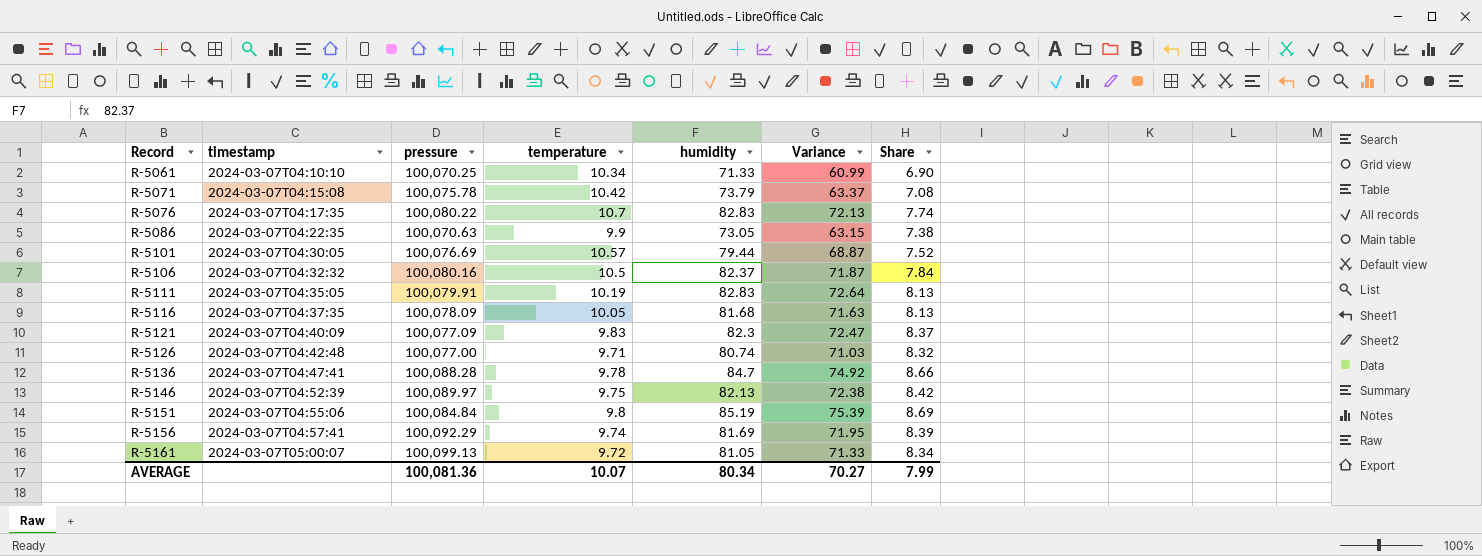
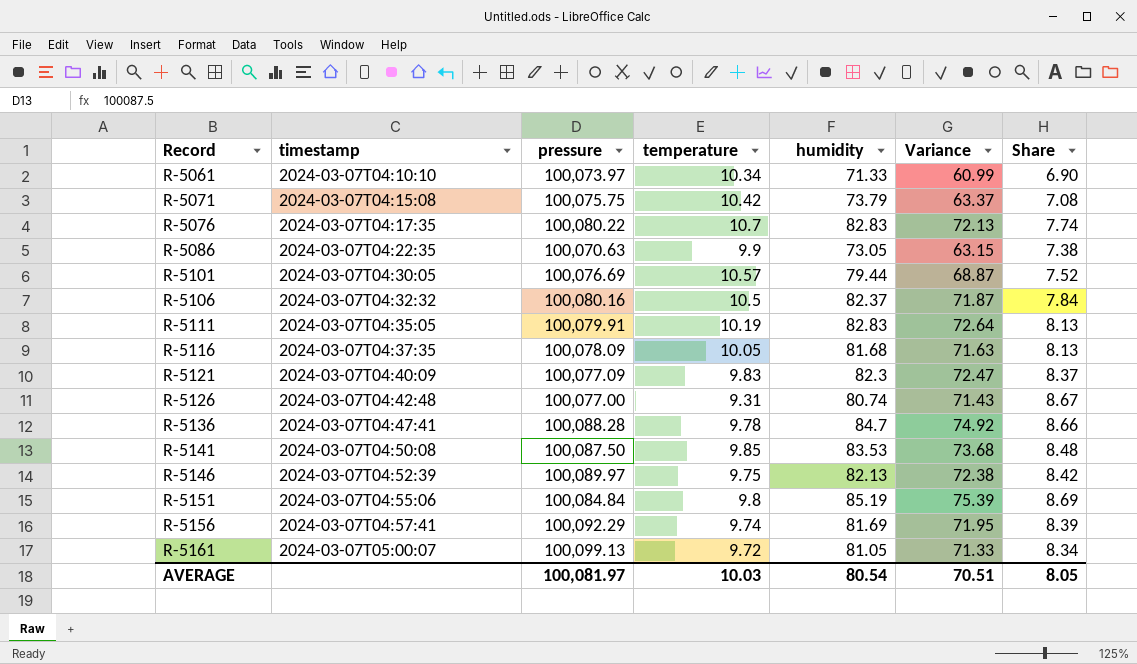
R-5061 | pressure: 100,070.25 -> 100,073.97
R-5071 | pressure: 100,075.78 -> 100,075.75
R-5126 | temperature: 9.71 -> 9.31
R-5126 | Variance: 71.03 -> 71.43
R-5126 | Share: 8.32 -> 8.67
row R-5141: none -> 2024-03-07T04:50:08 | 100,087.50 | 9.85 | 83.53 | 73.68 | 8.48
AVERAGE | pressure: 100,081.36 -> 100,081.97
AVERAGE | temperature: 10.07 -> 10.03
AVERAGE | humidity: 80.34 -> 80.54
AVERAGE | Variance: 70.27 -> 70.51
AVERAGE | Share: 7.99 -> 8.05

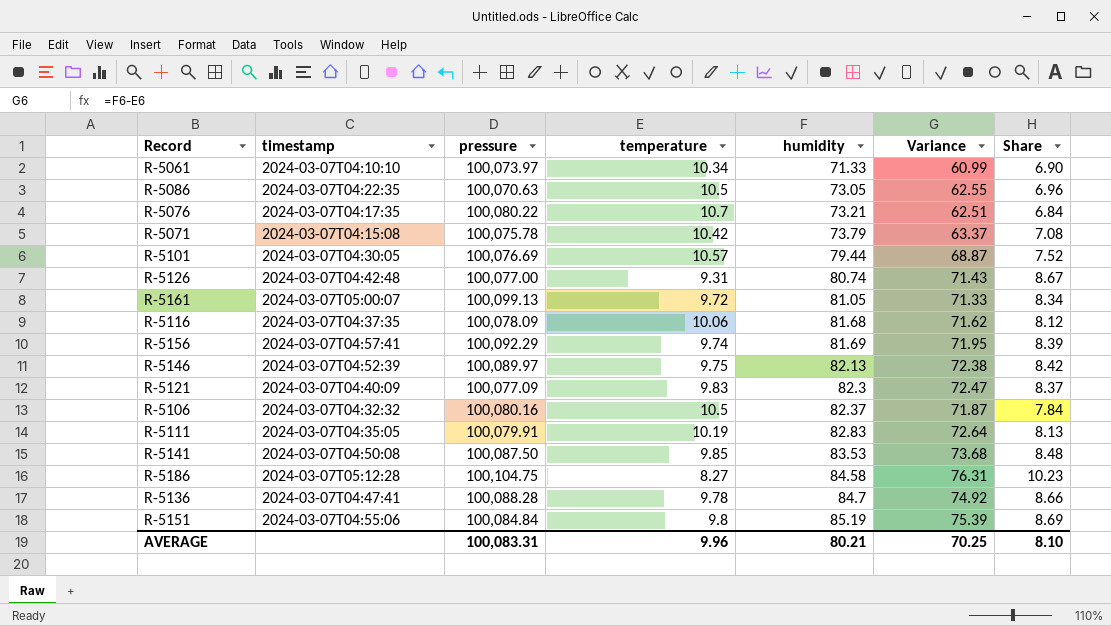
row order: Record ascending -> humidity ascending
R-5086 | temperature: 9.9 -> 10.5
R-5086 | Variance: 63.15 -> 62.55
R-5086 | Share: 7.38 -> 6.96
R-5076 | humidity: 82.83 -> 73.21
R-5076 | Variance: 72.13 -> 62.51
R-5076 | Share: 7.74 -> 6.84
R-5071 | pressure: 100,075.75 -> 100,075.78
R-5116 | temperature: 10.05 -> 10.06
R-5116 | Variance: 71.63 -> 71.62
R-5116 | Share: 8.13 -> 8.12
row R-5186: none -> 2024-03-07T05:12:28 | 100,104.75 | 8.27 | 84.58 | 76.31 | 10.23
AVERAGE | pressure: 100,081.97 -> 100,083.31
AVERAGE | temperature: 10.03 -> 9.96
AVERAGE | humidity: 80.54 -> 80.21
AVERAGE | Variance: 70.51 -> 70.25
AVERAGE | Share: 8.05 -> 8.10

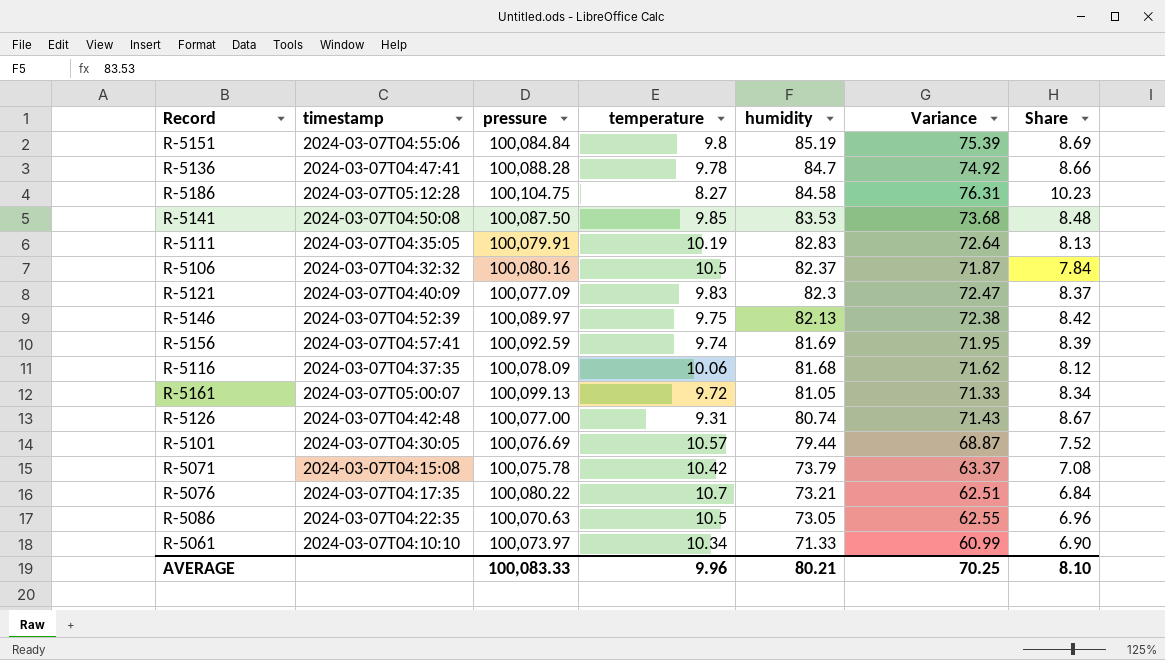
row order: humidity ascending -> humidity descending
R-5156 | pressure: 100,092.29 -> 100,092.59
AVERAGE | pressure: 100,083.31 -> 100,083.33

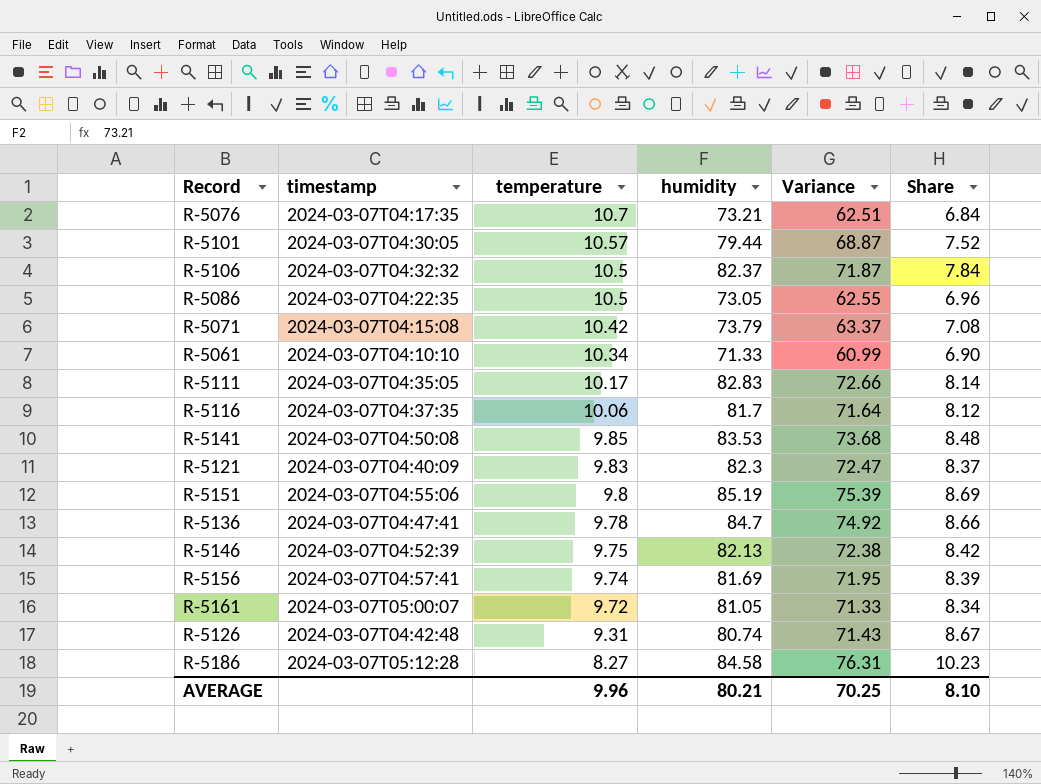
row order: humidity descending -> temperature descending
column pressure | position: 3 -> none
R-5111 | temperature: 10.19 -> 10.17
R-5111 | Variance: 72.64 -> 72.66
R-5111 | Share: 8.13 -> 8.14
R-5116 | humidity: 81.68 -> 81.7
R-5116 | Variance: 71.62 -> 71.64

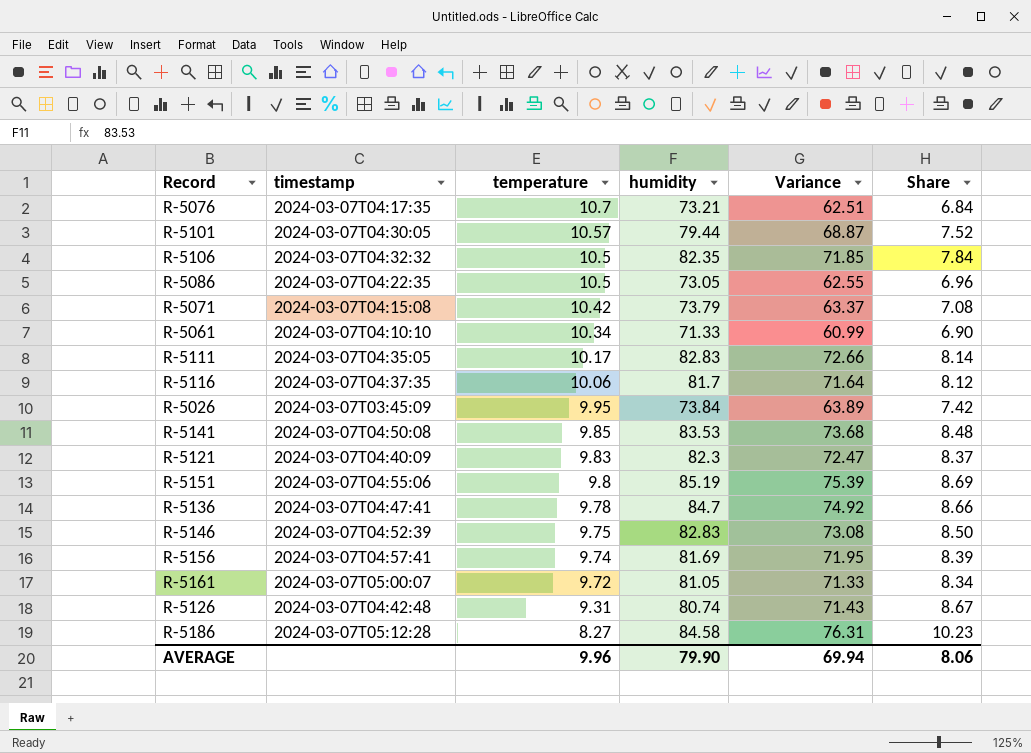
R-5106 | humidity: 82.37 -> 82.35
R-5106 | Variance: 71.87 -> 71.85
row R-5026: none -> 2024-03-07T03:45:09 | 9.95 | 73.84 | 63.89 | 7.42
R-5146 | humidity: 82.13 -> 82.83
R-5146 | Variance: 72.38 -> 73.08
R-5146 | Share: 8.42 -> 8.50
AVERAGE | humidity: 80.21 -> 79.90
AVERAGE | Variance: 70.25 -> 69.94
AVERAGE | Share: 8.10 -> 8.06

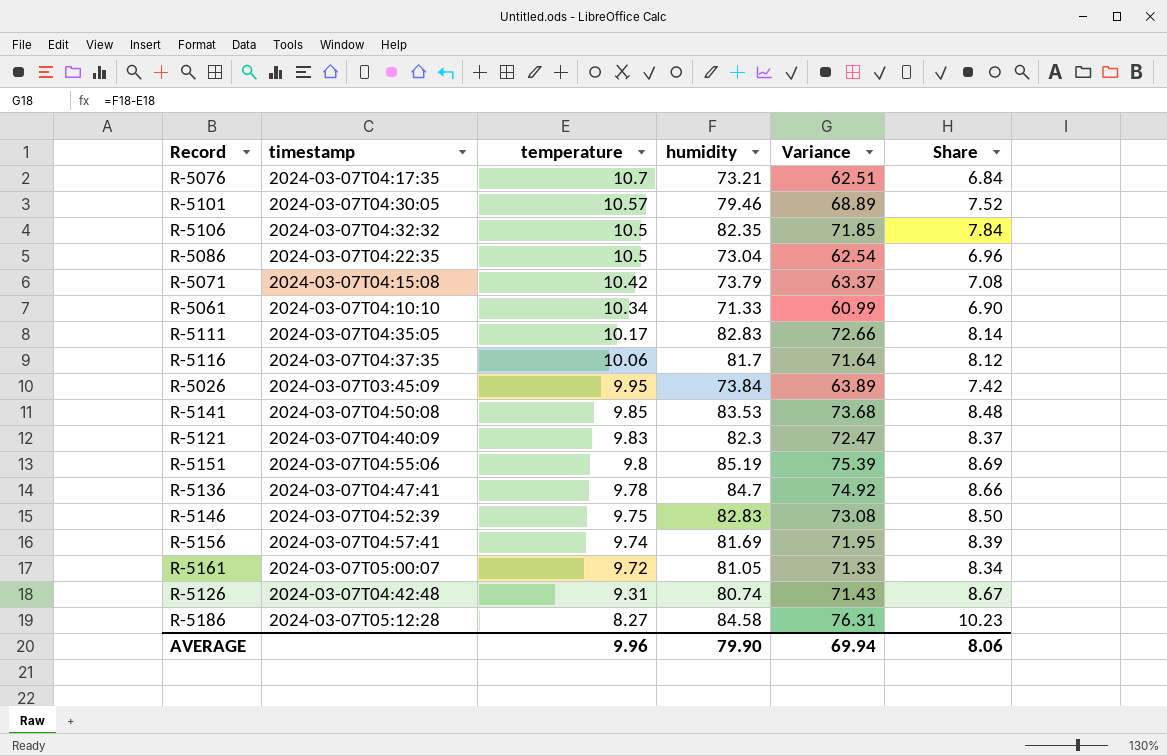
R-5101 | humidity: 79.44 -> 79.46
R-5101 | Variance: 68.87 -> 68.89
R-5086 | humidity: 73.05 -> 73.04
R-5086 | Variance: 62.55 -> 62.54

